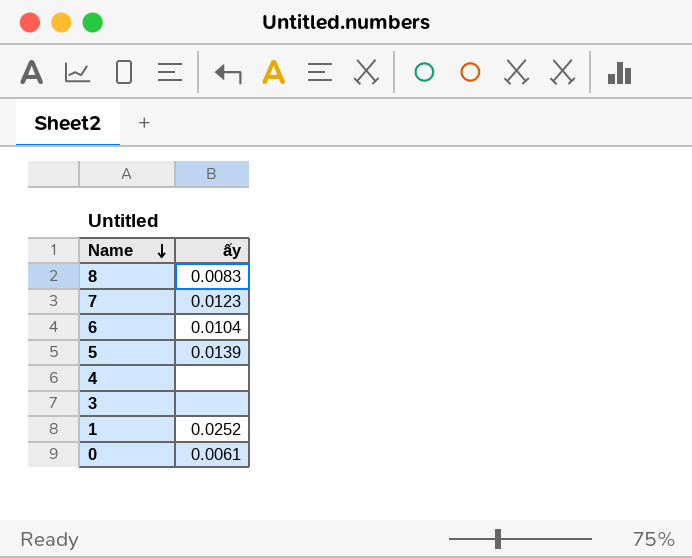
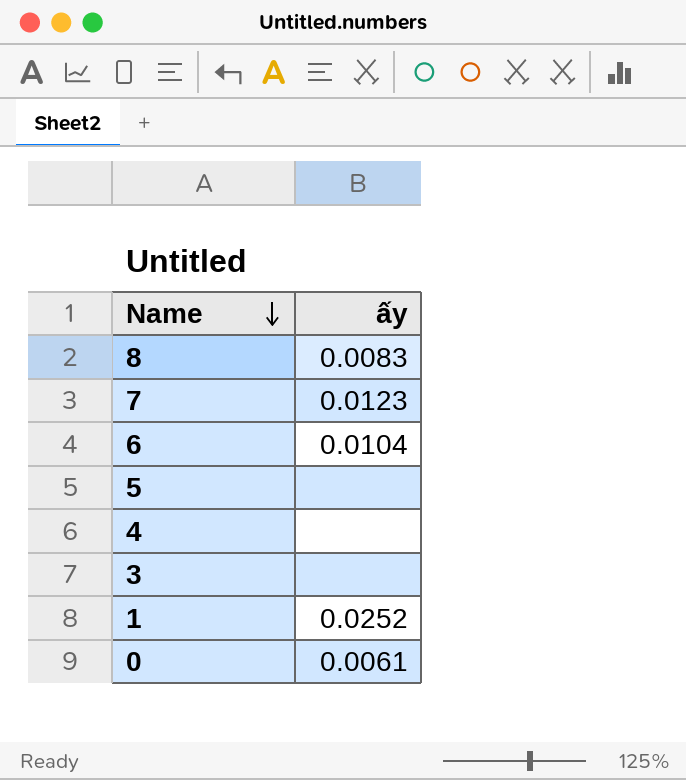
5 | ấy: 0.0139 -> none

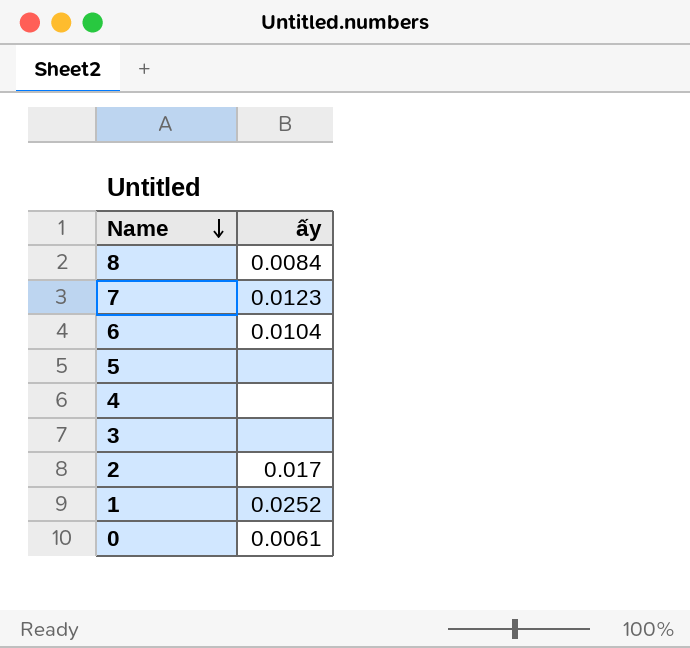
8 | ấy: 0.0083 -> 0.0084
row 2: none -> 0.017

